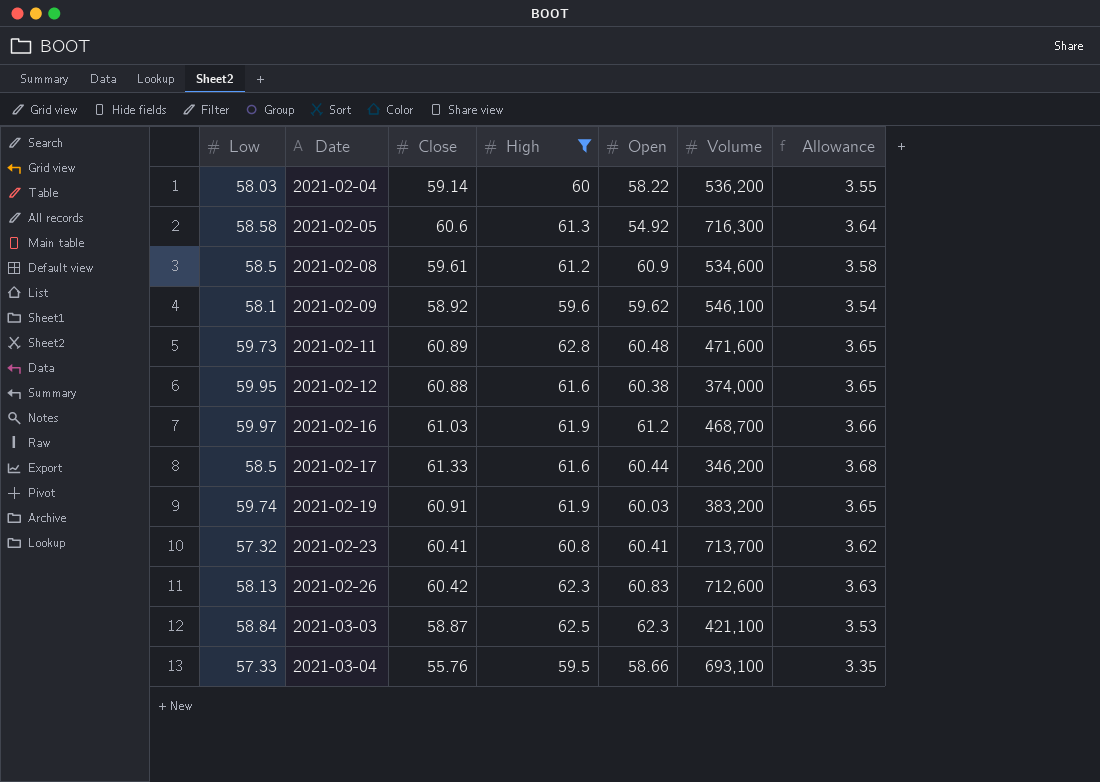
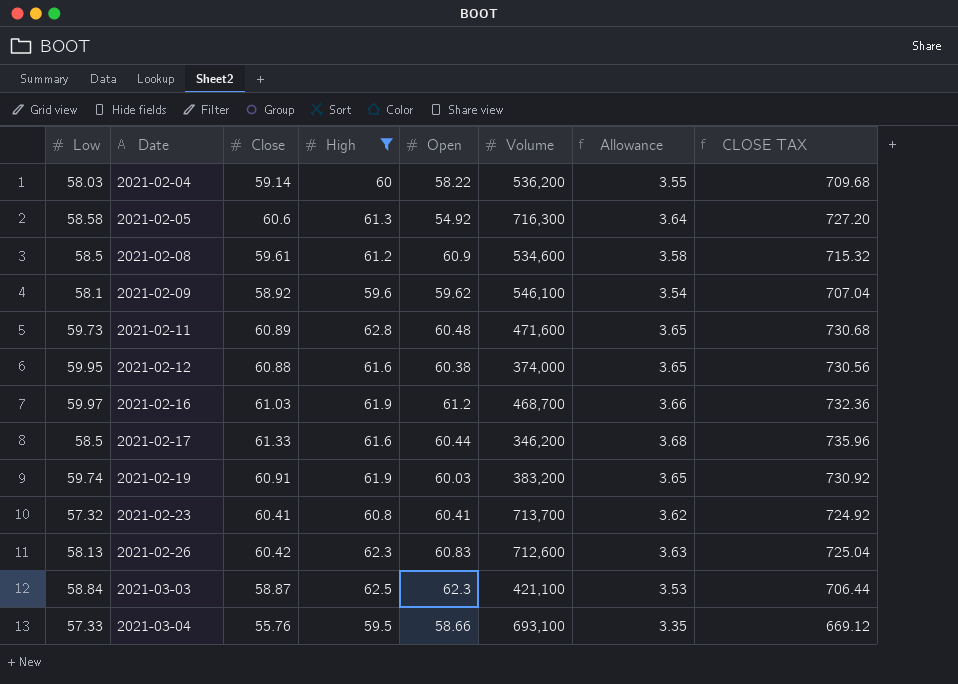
column CLOSE TAX | formula: none -> [Close] * 12

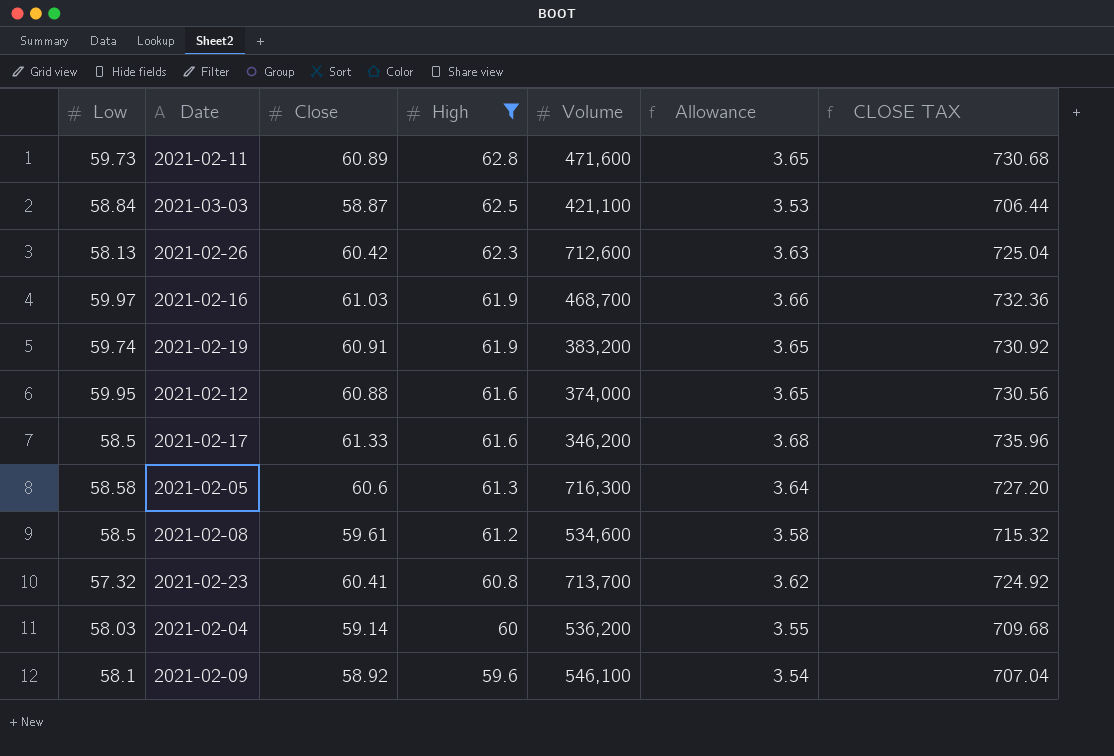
row order: Date ascending -> High descending
column Open | position: 5 -> none
row 2021-03-04: 57.33 | 55.76 | 59.5 | 58.66 | 693,100 | 3.35 | 669.12 -> none

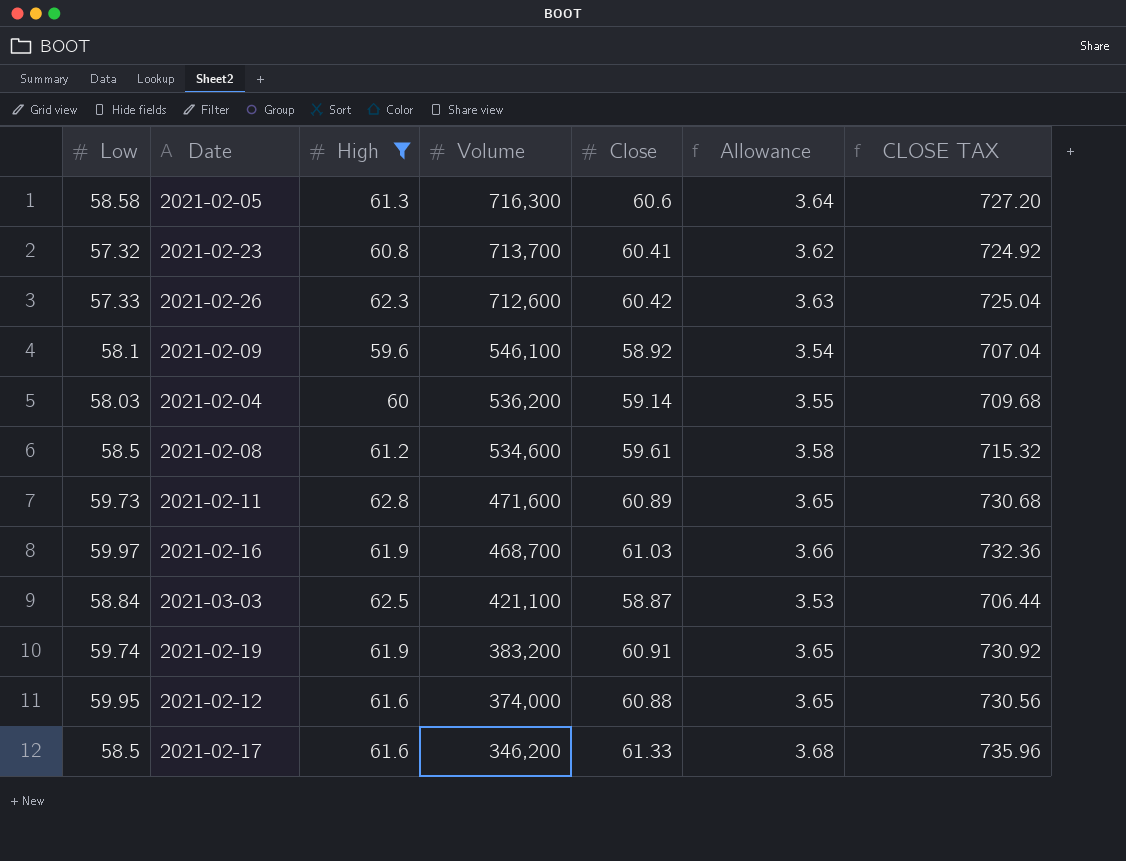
row order: High descending -> Volume descending
column Close | position: 3 -> 5
2021-02-26 | Low: 58.13 -> 57.33

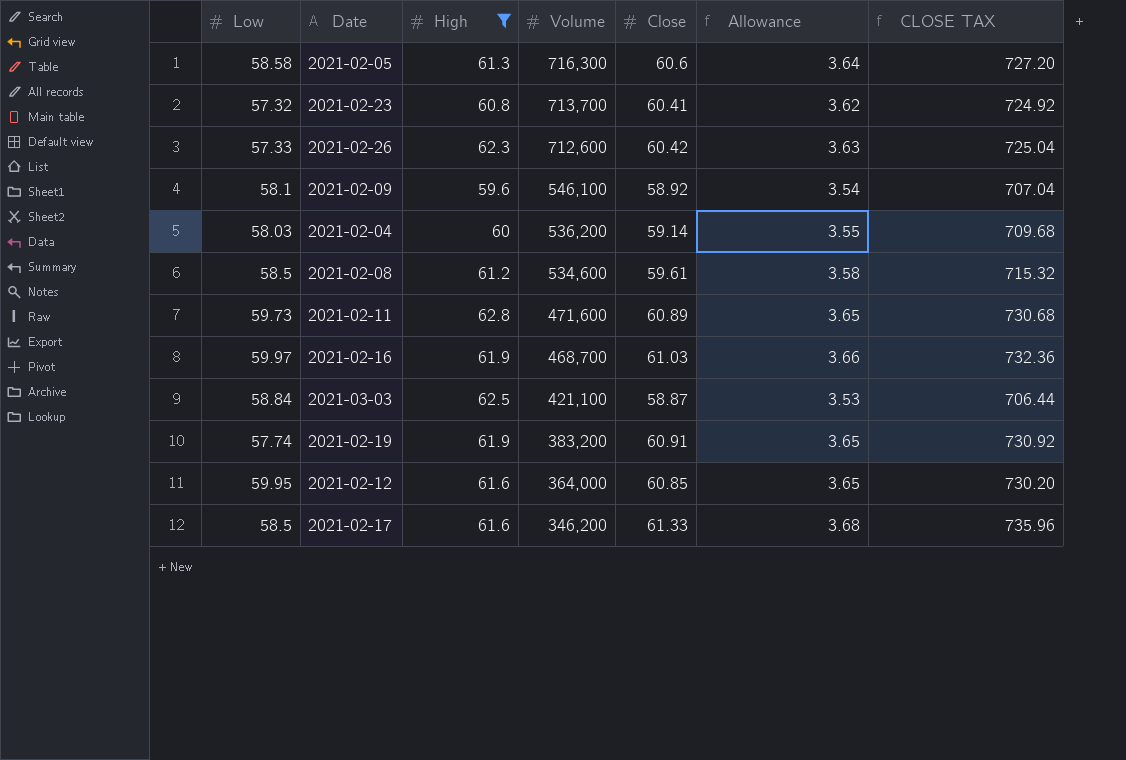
2021-02-19 | Low: 59.74 -> 57.74
2021-02-12 | Volume: 374,000 -> 364,000
2021-02-12 | Close: 60.88 -> 60.85
2021-02-12 | CLOSE TAX: 730.56 -> 730.20

